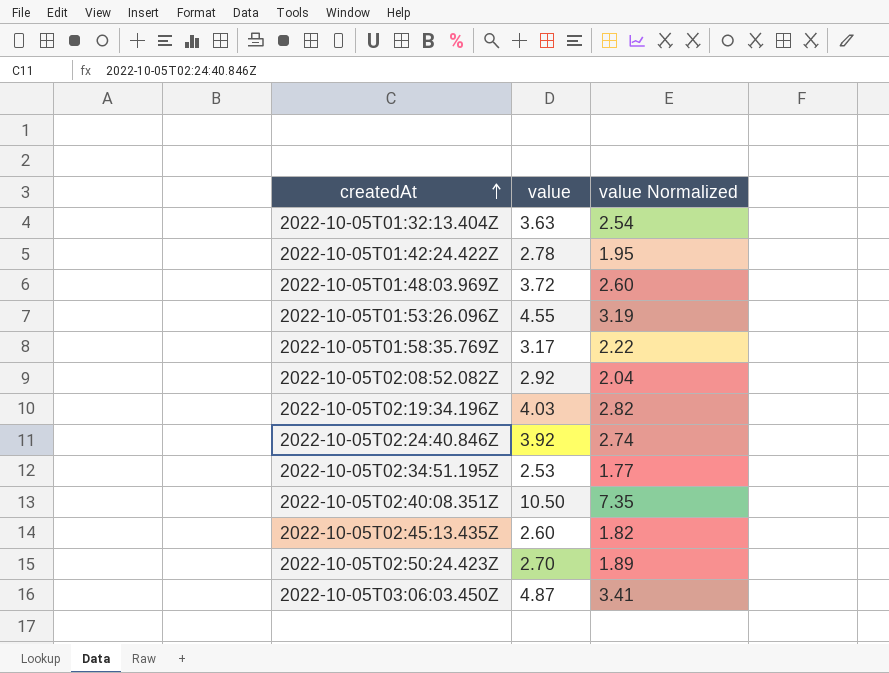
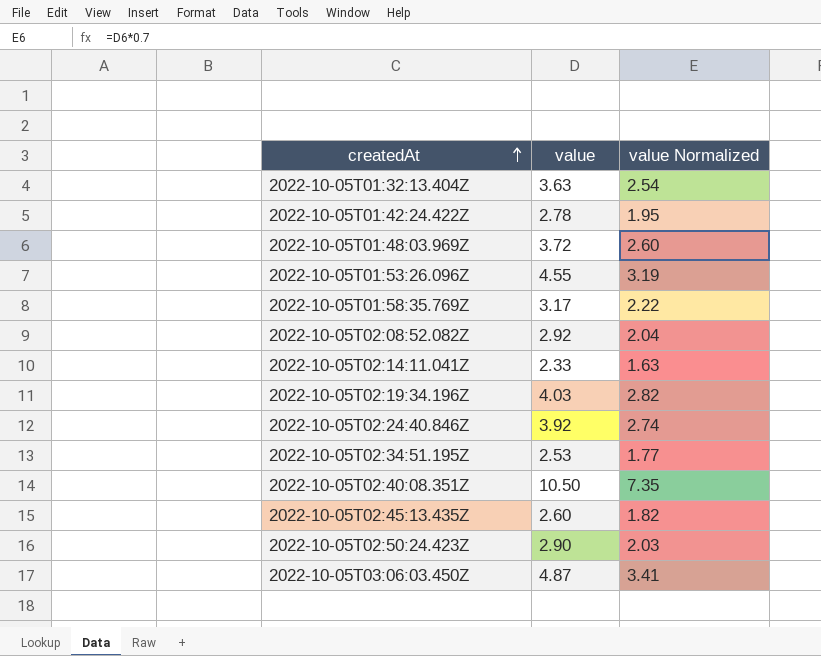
row 2022-10-05T02:14:11.041Z: none -> 2.33 | 1.63
2022-10-05T02:50:24.423Z | value: 2.70 -> 2.90
2022-10-05T02:50:24.423Z | value Normalized: 1.89 -> 2.03

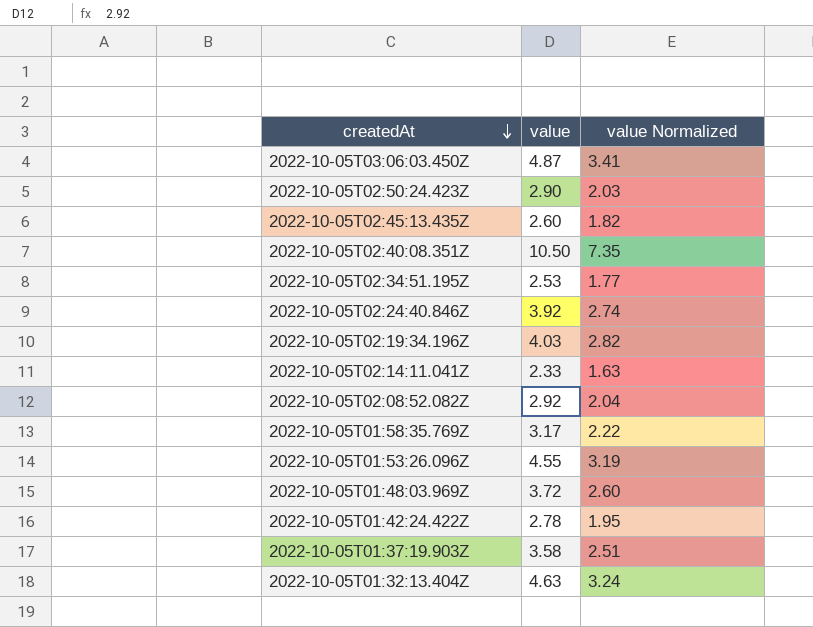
row order: createdAt ascending -> createdAt descending
row 2022-10-05T01:37:19.903Z: none -> 3.58 | 2.51
2022-10-05T01:32:13.404Z | value: 3.63 -> 4.63
2022-10-05T01:32:13.404Z | value Normalized: 2.54 -> 3.24

